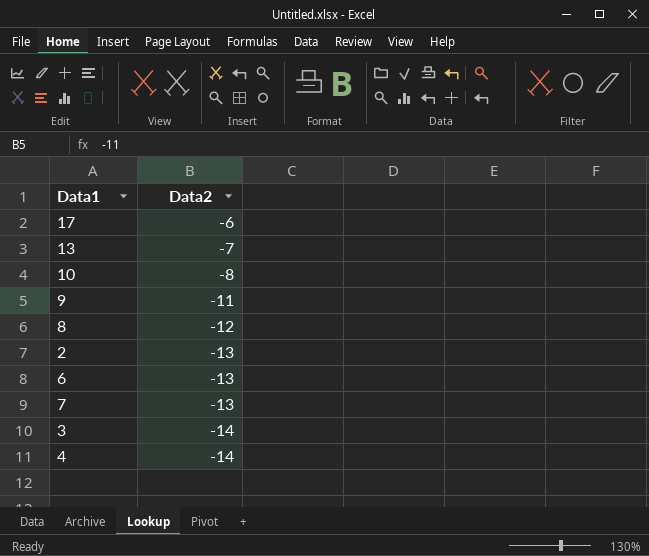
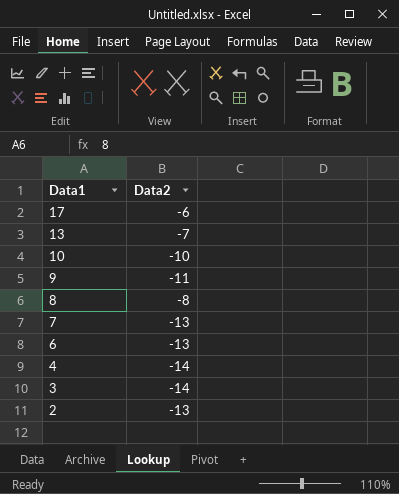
row order: Data2 descending -> Data1 descending
10 | Data2: -8 -> -10
8 | Data2: -12 -> -8

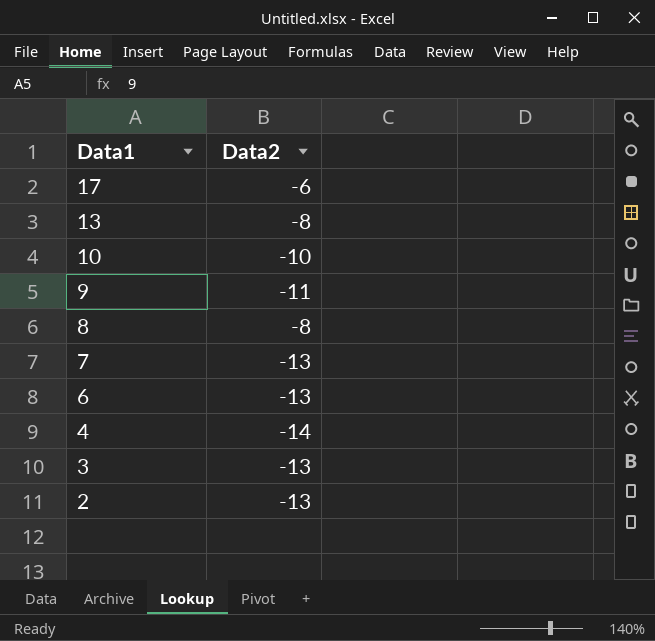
13 | Data2: -7 -> -8
3 | Data2: -14 -> -13

